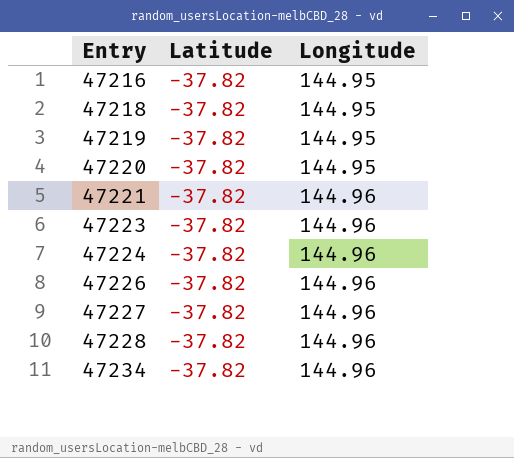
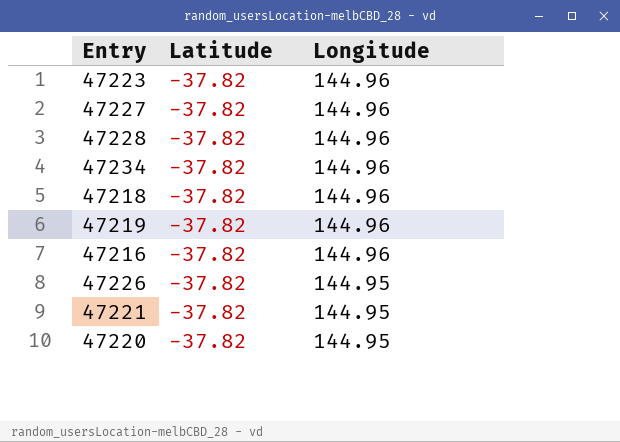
row order: Entry ascending -> Longitude descending
row 47224: -37.82 | 144.96 -> none
47218 | Longitude: 144.95 -> 144.96
47219 | Longitude: 144.95 -> 144.96
47216 | Longitude: 144.95 -> 144.96
47226 | Longitude: 144.96 -> 144.95
47221 | Longitude: 144.96 -> 144.95

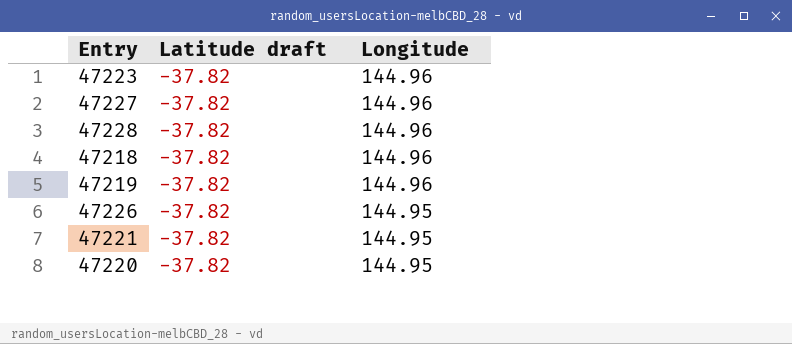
column name: Latitude -> Latitude draft
row 47234: -37.82 | 144.96 -> none
row 47216: -37.82 | 144.96 -> none

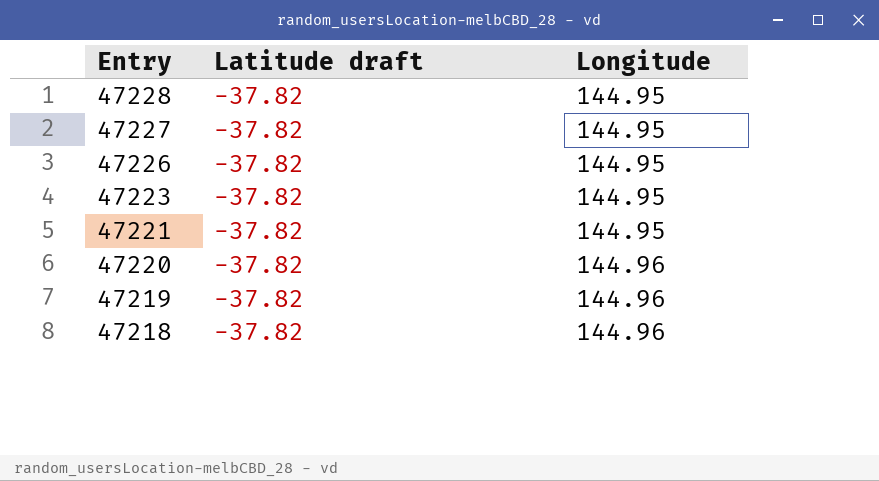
row order: Longitude descending -> Entry descending
47228 | Longitude: 144.96 -> 144.95
47227 | Longitude: 144.96 -> 144.95
47223 | Longitude: 144.96 -> 144.95
47220 | Longitude: 144.95 -> 144.96

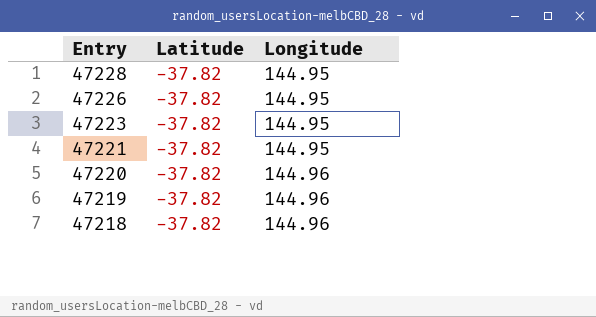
column name: Latitude draft -> Latitude
row 47227: -37.82 | 144.95 -> none

